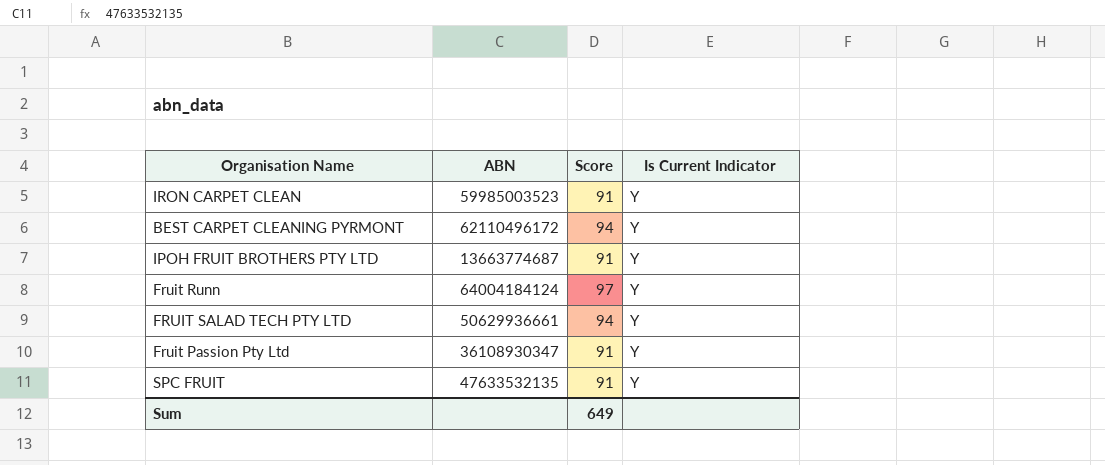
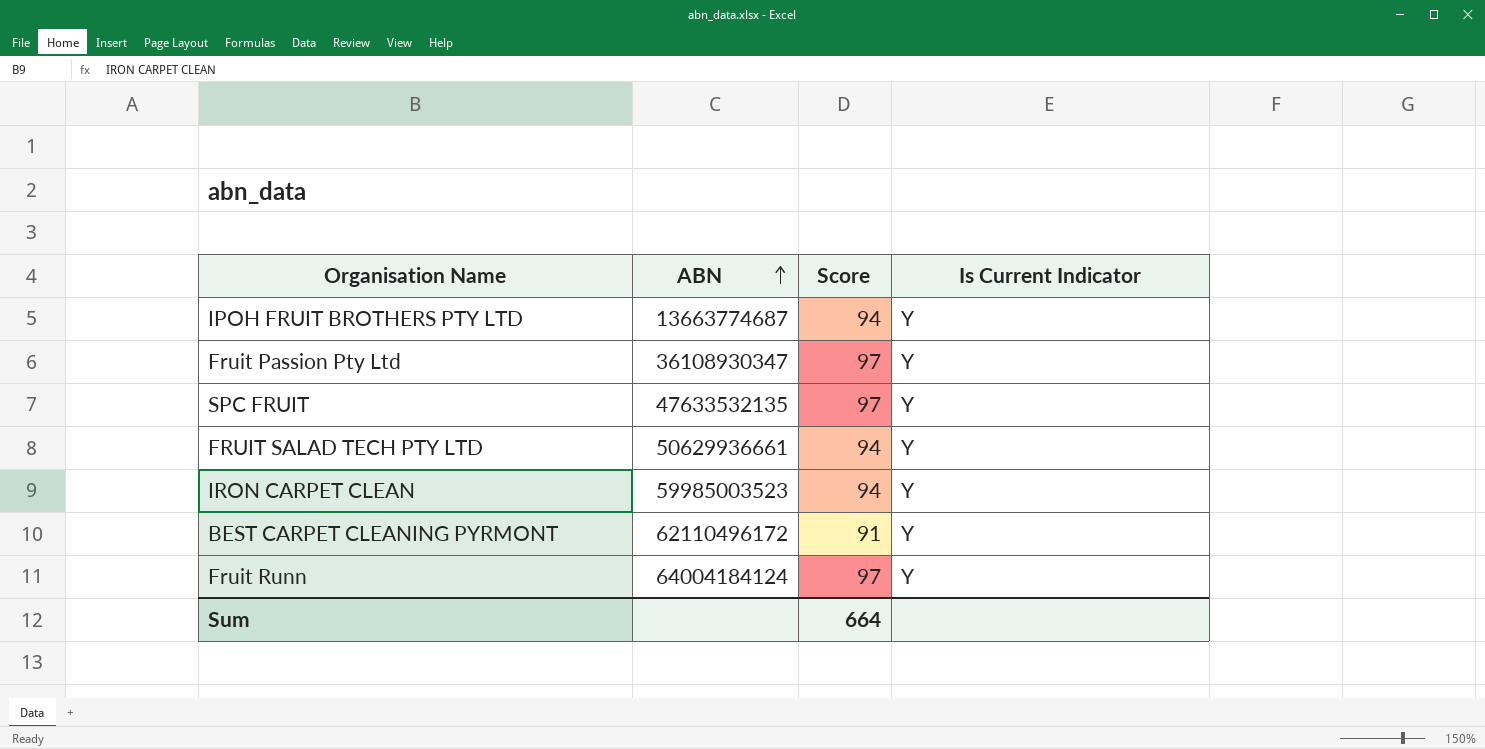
row order: none -> ABN ascending
IPOH FRUIT BROTHERS PTY LTD | Score: 91 -> 94
Fruit Passion Pty Ltd | Score: 91 -> 97
SPC FRUIT | Score: 91 -> 97
IRON CARPET CLEAN | Score: 91 -> 94
BEST CARPET CLEANING PYRMONT | Score: 94 -> 91
Sum | Score: 649 -> 664

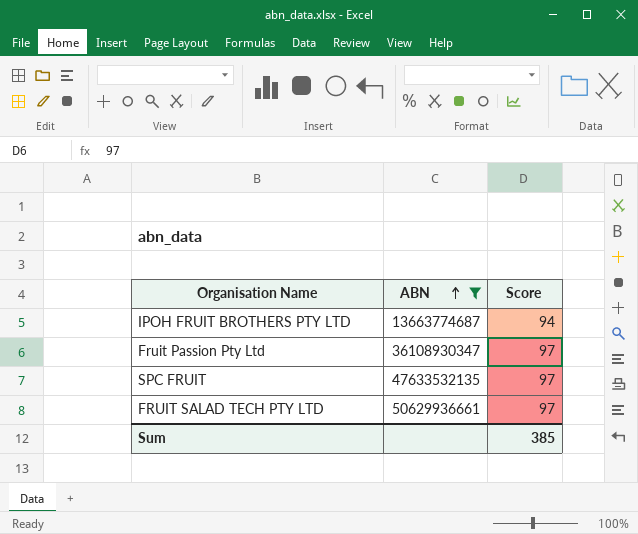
filter: none -> ABN <= 50629936661
column Is Current Indicator | position: 4 -> none
FRUIT SALAD TECH PTY LTD | Score: 94 -> 97
Sum | Score: 664 -> 385

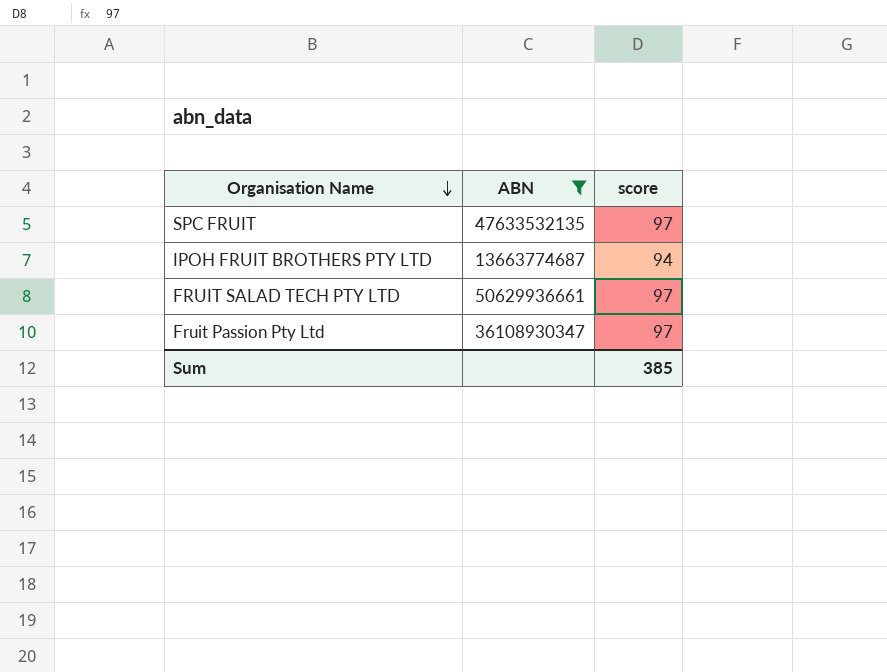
row order: ABN ascending -> Organisation Name descending
column name: Score -> score

